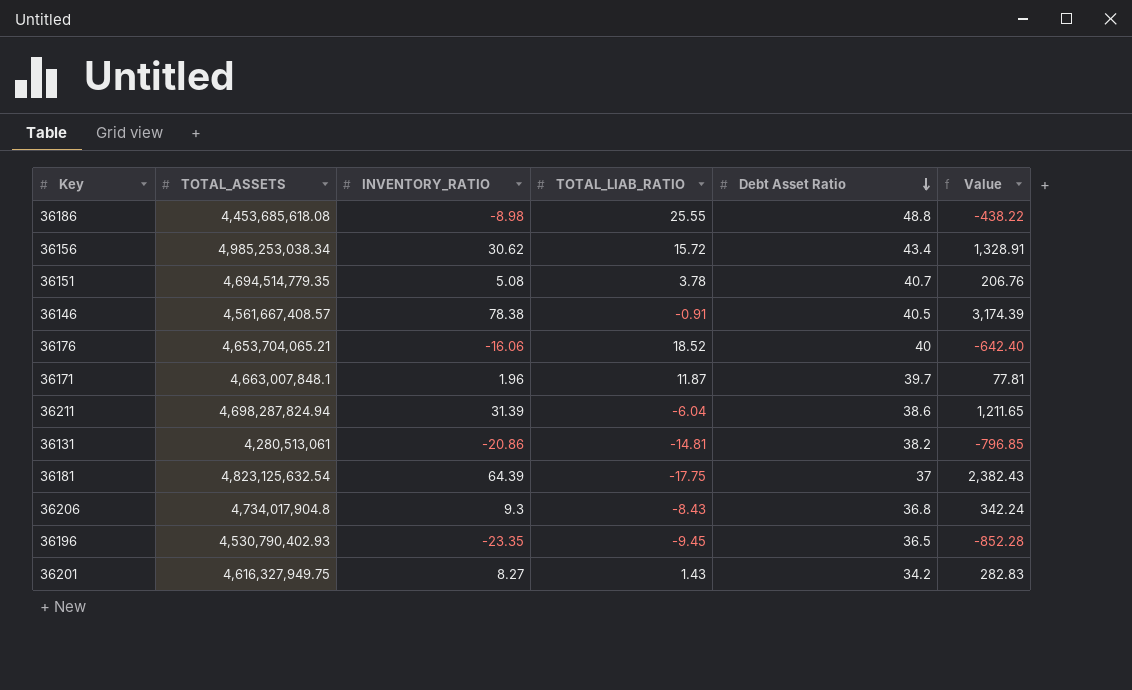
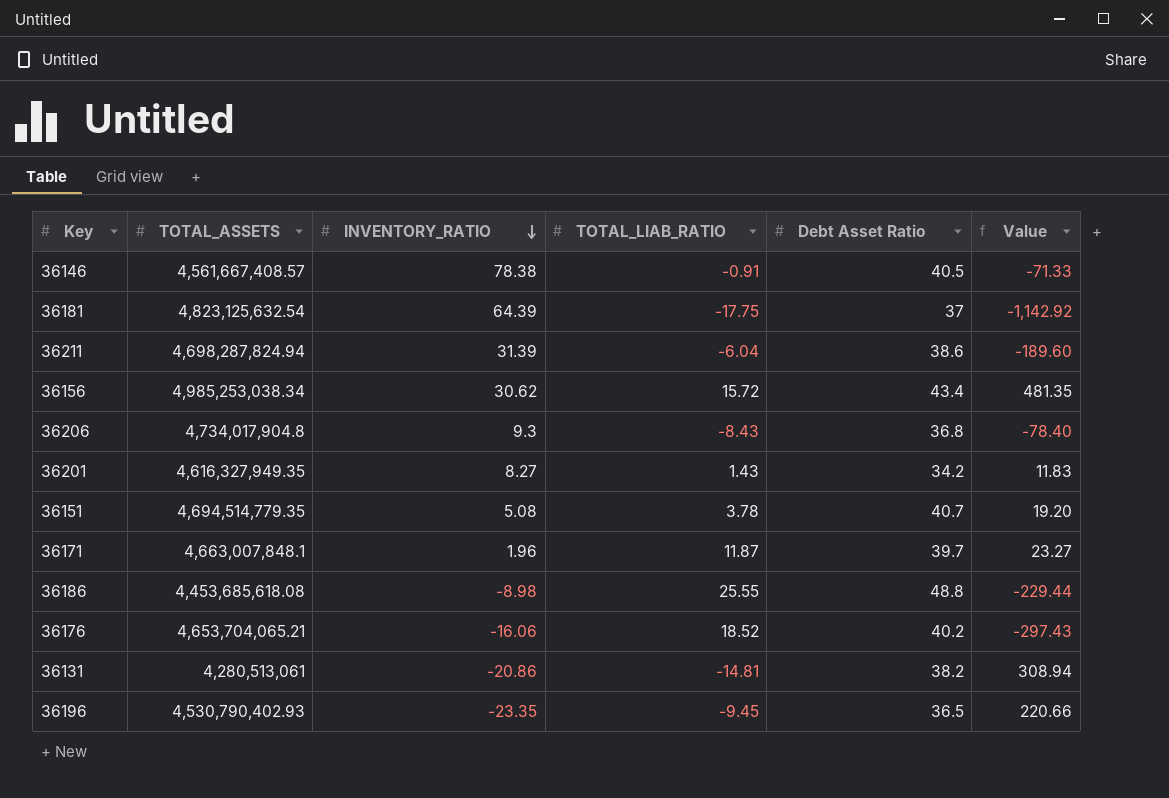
row order: Debt Asset Ratio descending -> INVENTORY_RATIO descending
column Value | formula: [INVENTORY_RATIO] * [Debt Asset Ratio] -> [INVENTORY_RATIO] * [TOTAL_LIAB_RATIO]
36201 | TOTAL_ASSETS: 4,616,327,949.75 -> 4,616,327,949.35
36176 | Debt Asset Ratio: 40 -> 40.2

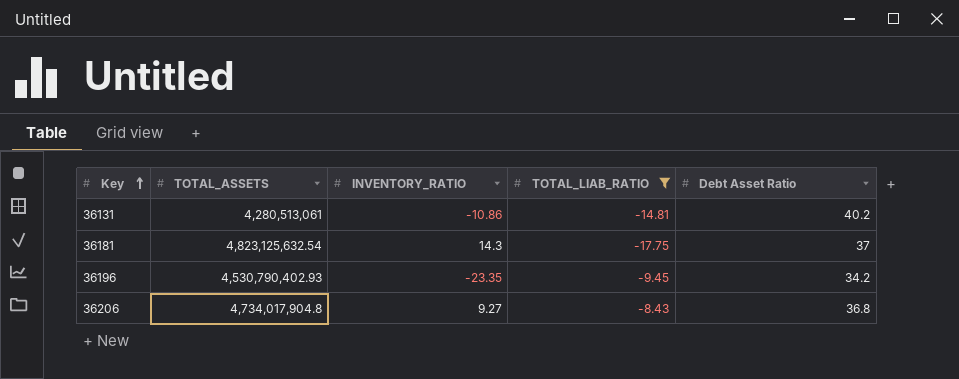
filter: none -> TOTAL_LIAB_RATIO <= -8.43
row order: INVENTORY_RATIO descending -> Key ascending
column Value | formula: [INVENTORY_RATIO] * [TOTAL_LIAB_RATIO] -> none
36131 | INVENTORY_RATIO: -20.86 -> -10.86
36131 | Debt Asset Ratio: 38.2 -> 40.2
36181 | INVENTORY_RATIO: 64.39 -> 14.3
36196 | Debt Asset Ratio: 36.5 -> 34.2
36206 | INVENTORY_RATIO: 9.3 -> 9.27

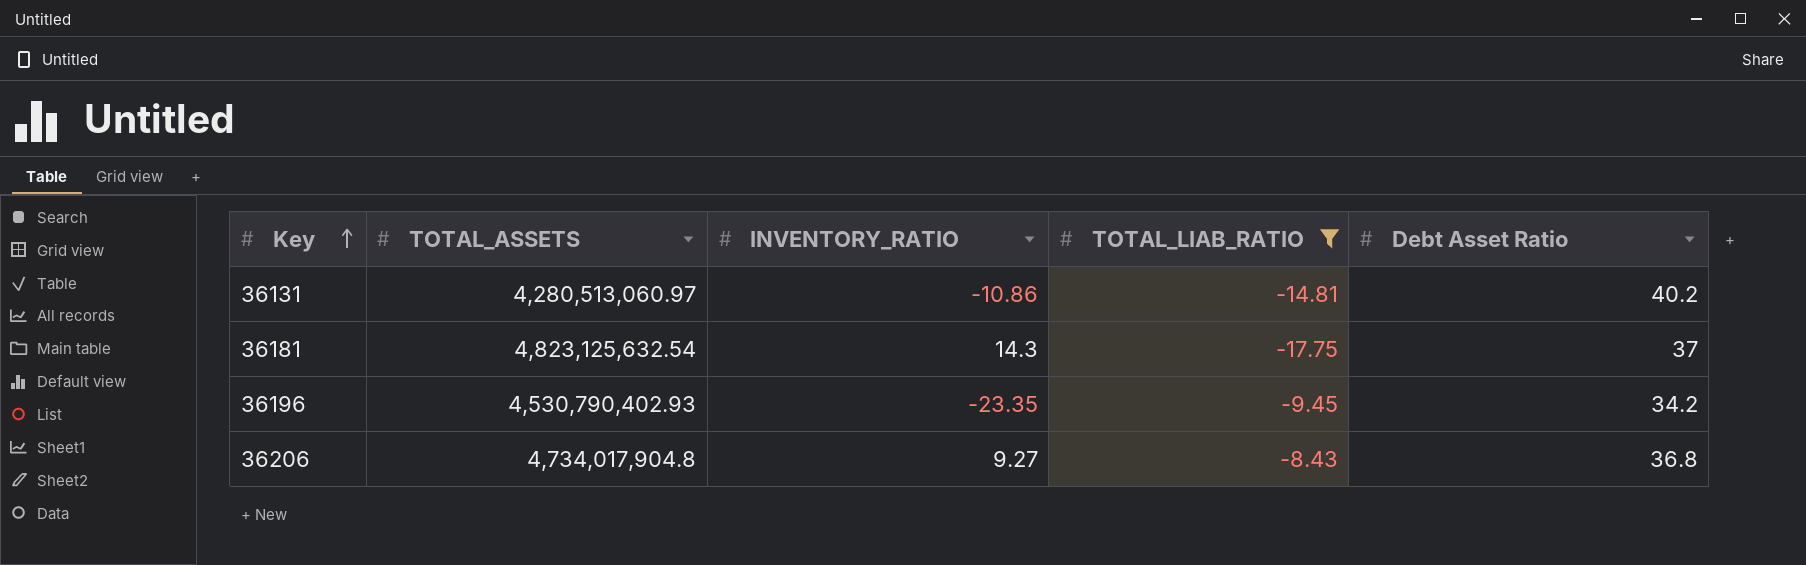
36131 | TOTAL_ASSETS: 4,280,513,061 -> 4,280,513,060.97

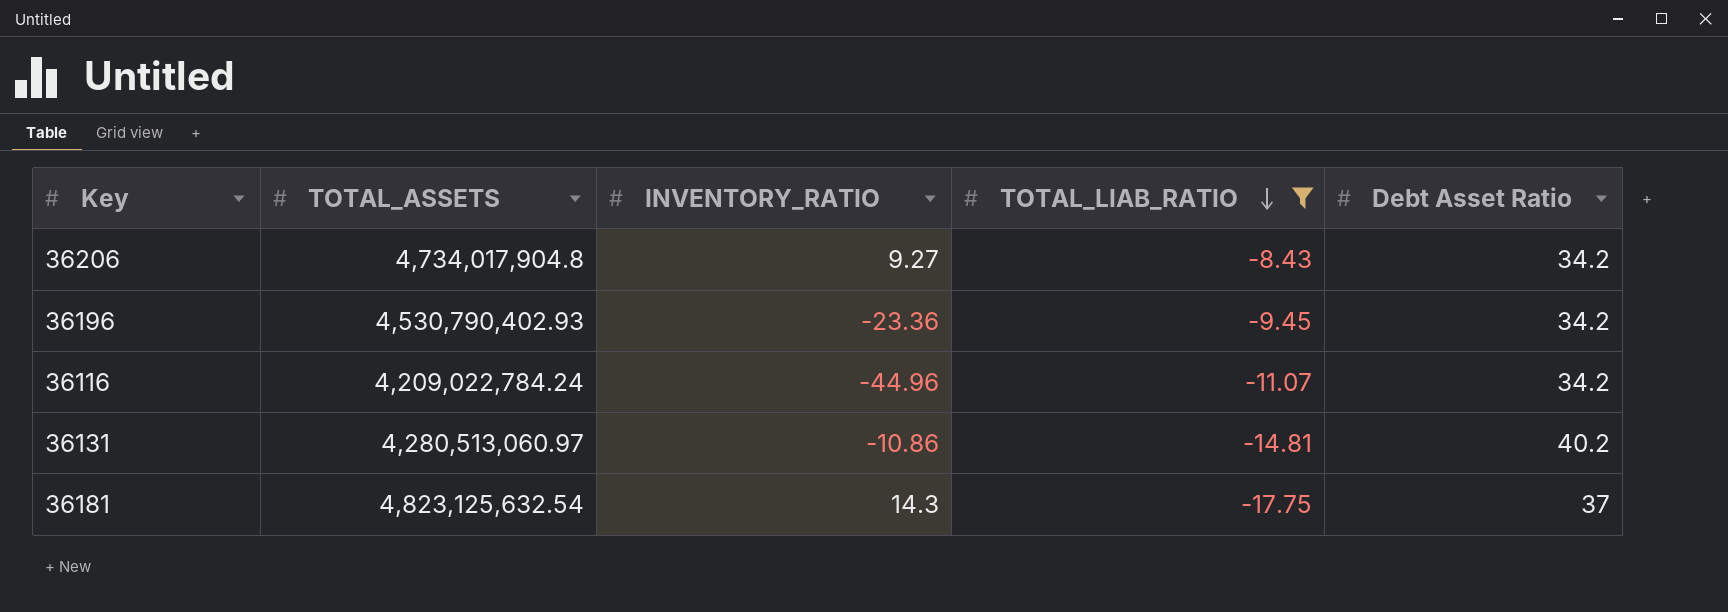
row order: Key ascending -> TOTAL_LIAB_RATIO descending
36206 | Debt Asset Ratio: 36.8 -> 34.2
36196 | INVENTORY_RATIO: -23.35 -> -23.36
row 36116: none -> 4,209,022,784.24 | -44.96 | -11.07 | 34.2

